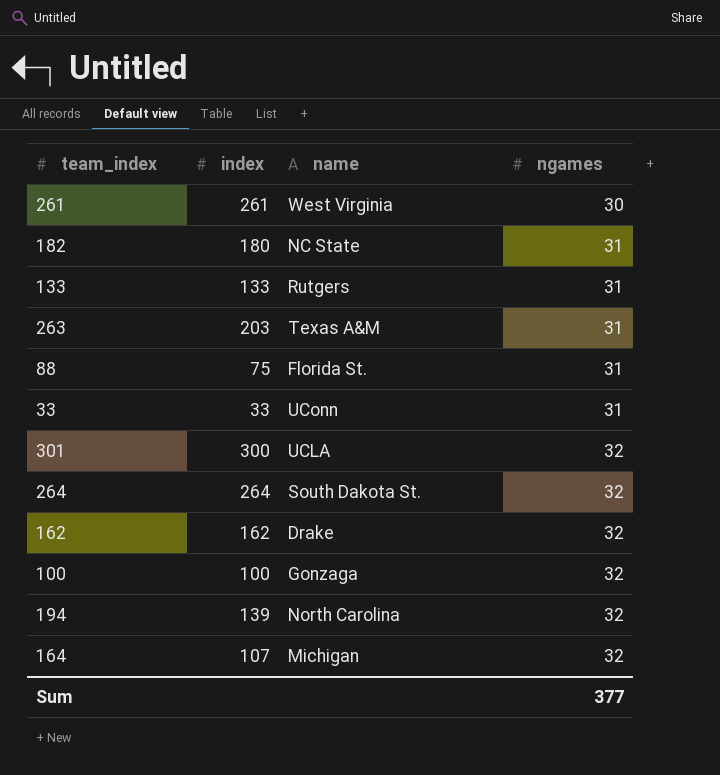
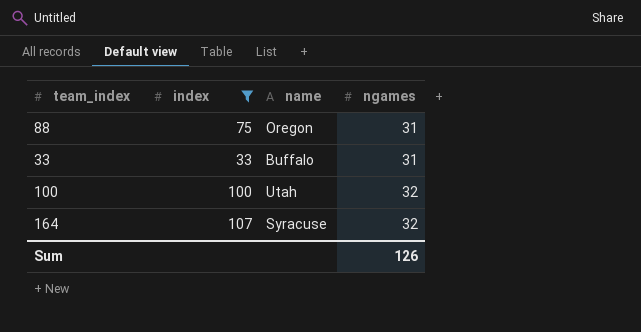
filter: none -> index <= 107
88 | name: Florida St. -> Oregon
33 | name: UConn -> Buffalo
100 | name: Gonzaga -> Utah
164 | name: Michigan -> Syracuse
Sum | ngames: 377 -> 126

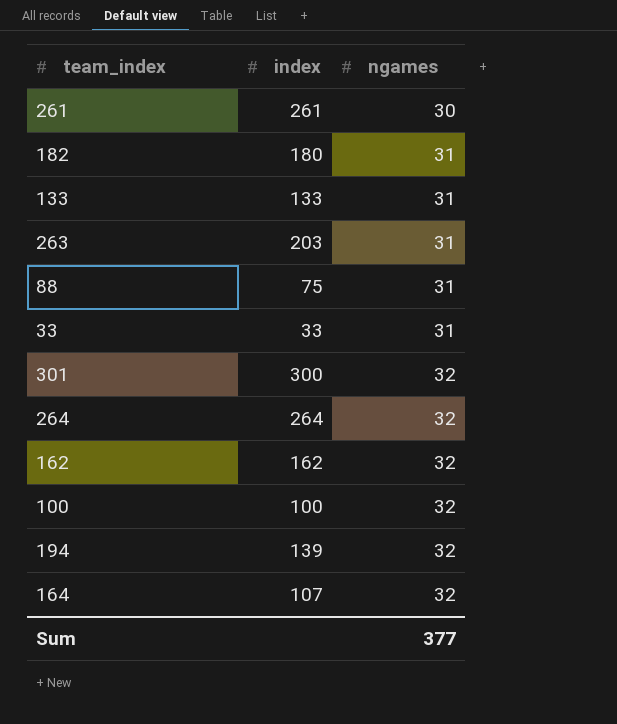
filter: index <= 107 -> none
column name | position: 3 -> none
Sum | ngames: 126 -> 377

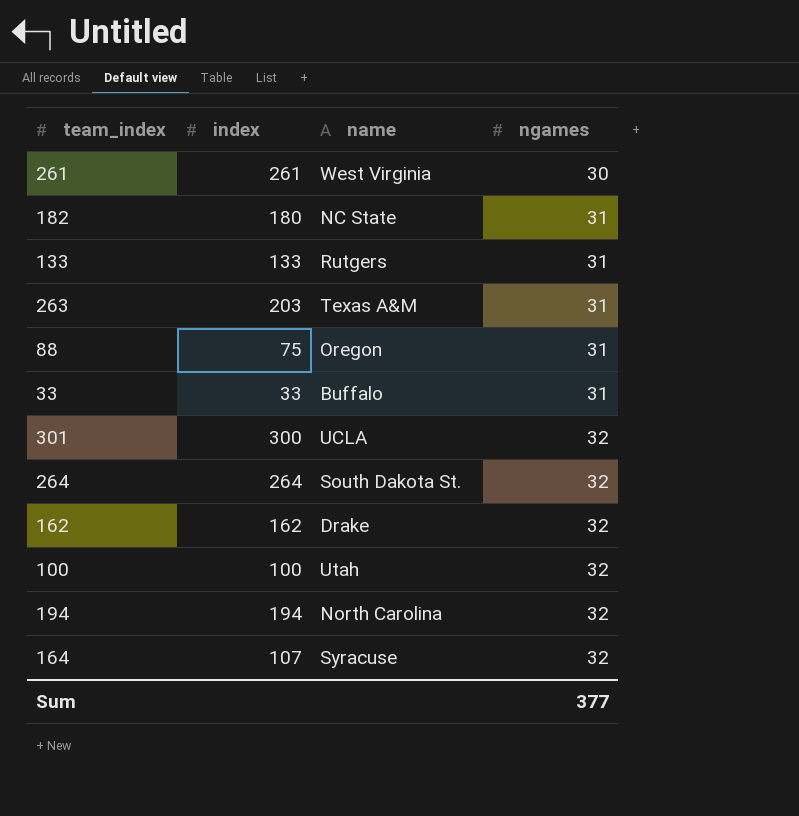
column name | position: none -> 3
194 | index: 139 -> 194

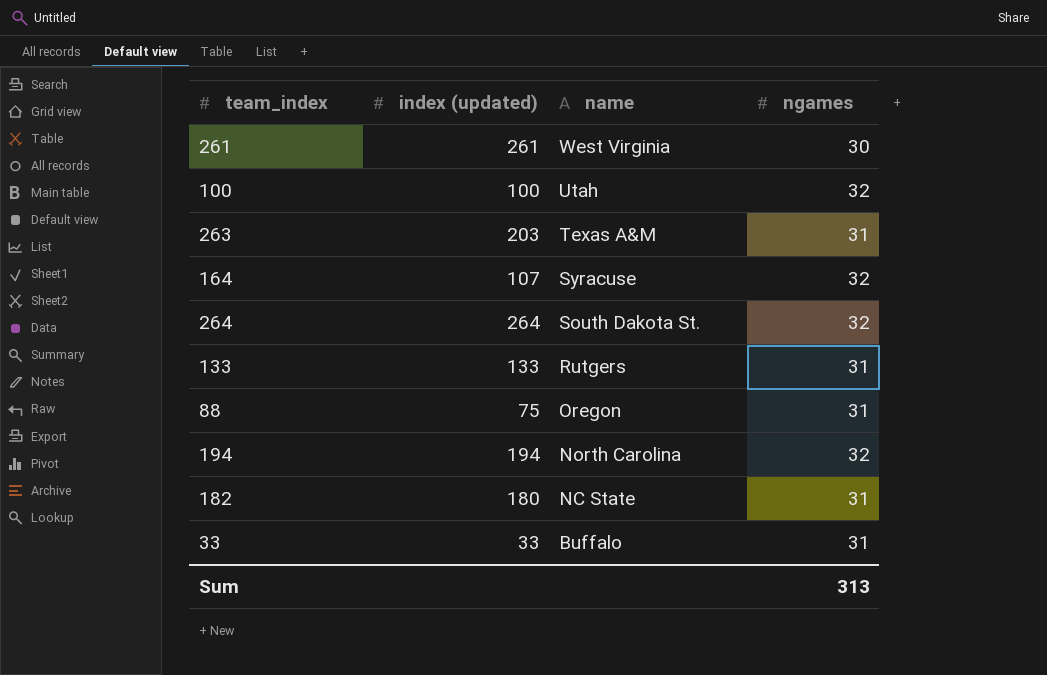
row order: ngames ascending -> name descending
column name: index -> index (updated)
row 301: 300 | UCLA | 32 -> none
row 162: 162 | Drake | 32 -> none
Sum | ngames: 377 -> 313

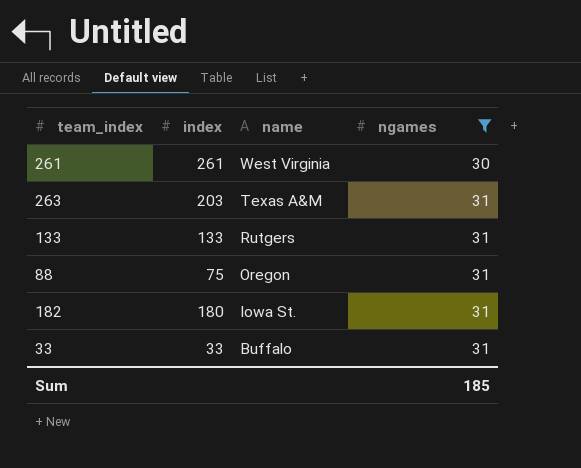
filter: none -> ngames != 32
column name: index (updated) -> index
182 | name: NC State -> Iowa St.
Sum | ngames: 313 -> 185

